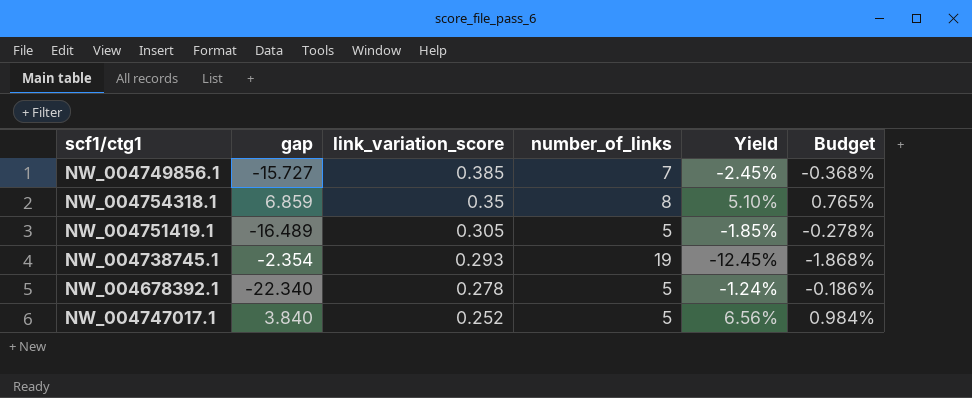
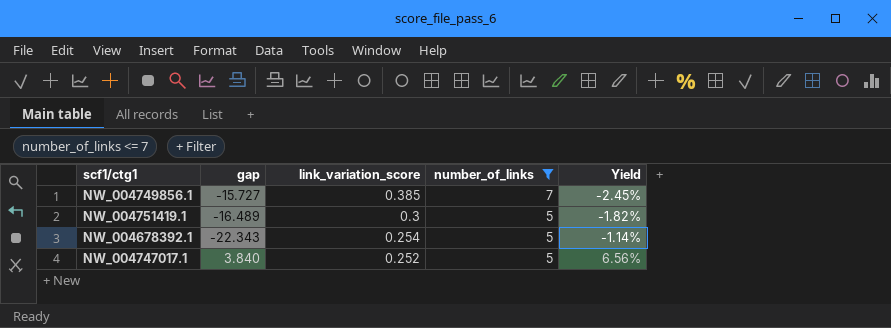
filter: none -> number_of_links <= 7
column Budget | formula: [Yield] * 0.15 -> none
NW_004751419.1 | link_variation_score: 0.305 -> 0.3
NW_004751419.1 | Yield: -1.85% -> -1.82%
NW_004678392.1 | gap: -22.340 -> -22.343
NW_004678392.1 | link_variation_score: 0.278 -> 0.254
NW_004678392.1 | Yield: -1.24% -> -1.14%

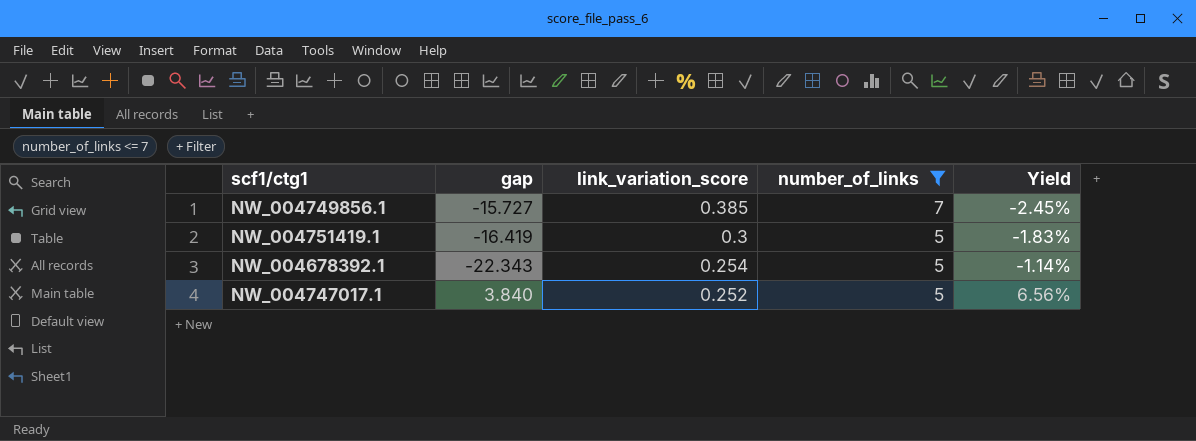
NW_004751419.1 | gap: -16.489 -> -16.419
NW_004751419.1 | Yield: -1.82% -> -1.83%

